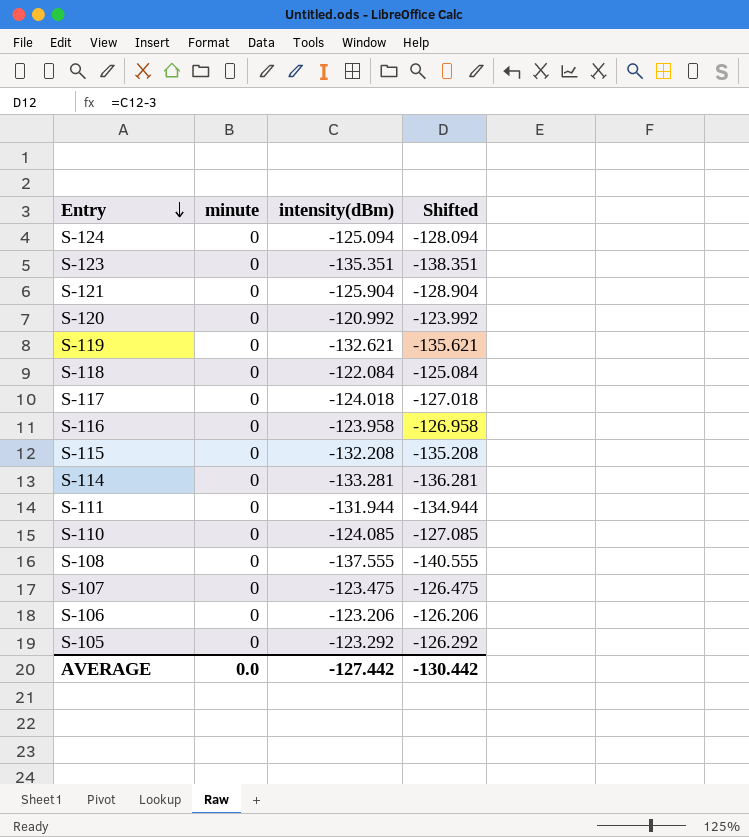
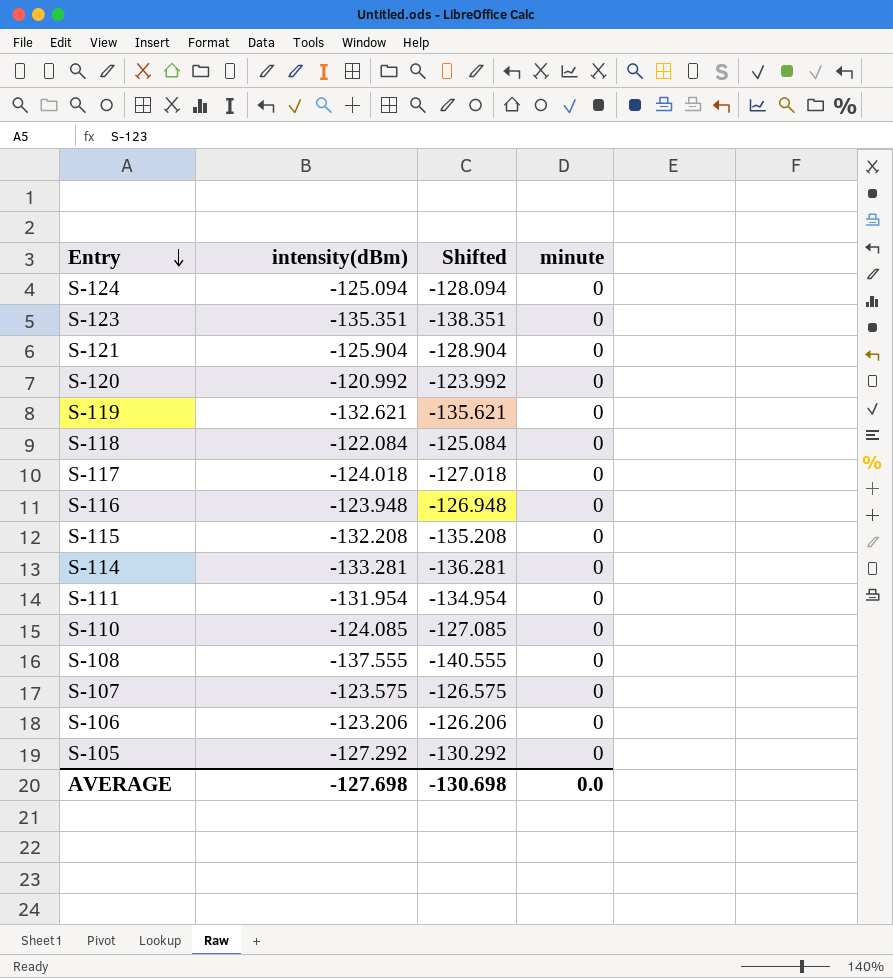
column minute | position: 2 -> 4
S-116 | intensity(dBm): -123.958 -> -123.948
S-116 | Shifted: -126.958 -> -126.948
S-111 | intensity(dBm): -131.944 -> -131.954
S-111 | Shifted: -134.944 -> -134.954
S-107 | intensity(dBm): -123.475 -> -123.575
S-107 | Shifted: -126.475 -> -126.575
S-105 | intensity(dBm): -123.292 -> -127.292
S-105 | Shifted: -126.292 -> -130.292
AVERAGE | intensity(dBm): -127.442 -> -127.698
AVERAGE | Shifted: -130.442 -> -130.698

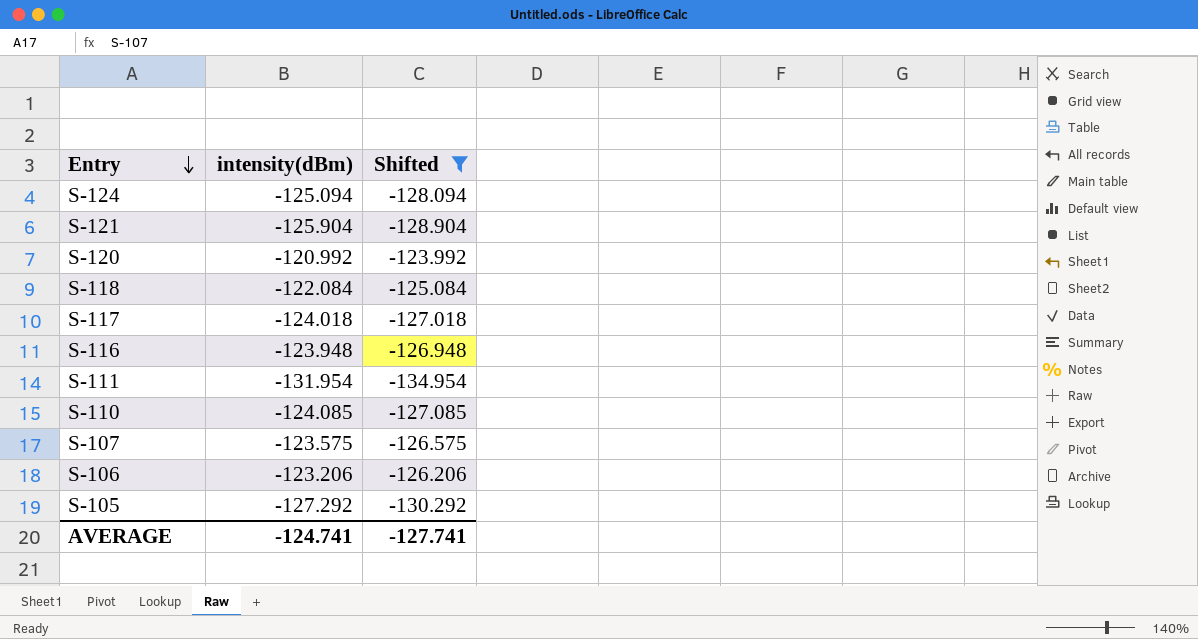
filter: none -> Shifted >= -134.954
column minute | position: 4 -> none
AVERAGE | intensity(dBm): -127.698 -> -124.741
AVERAGE | Shifted: -130.698 -> -127.741

